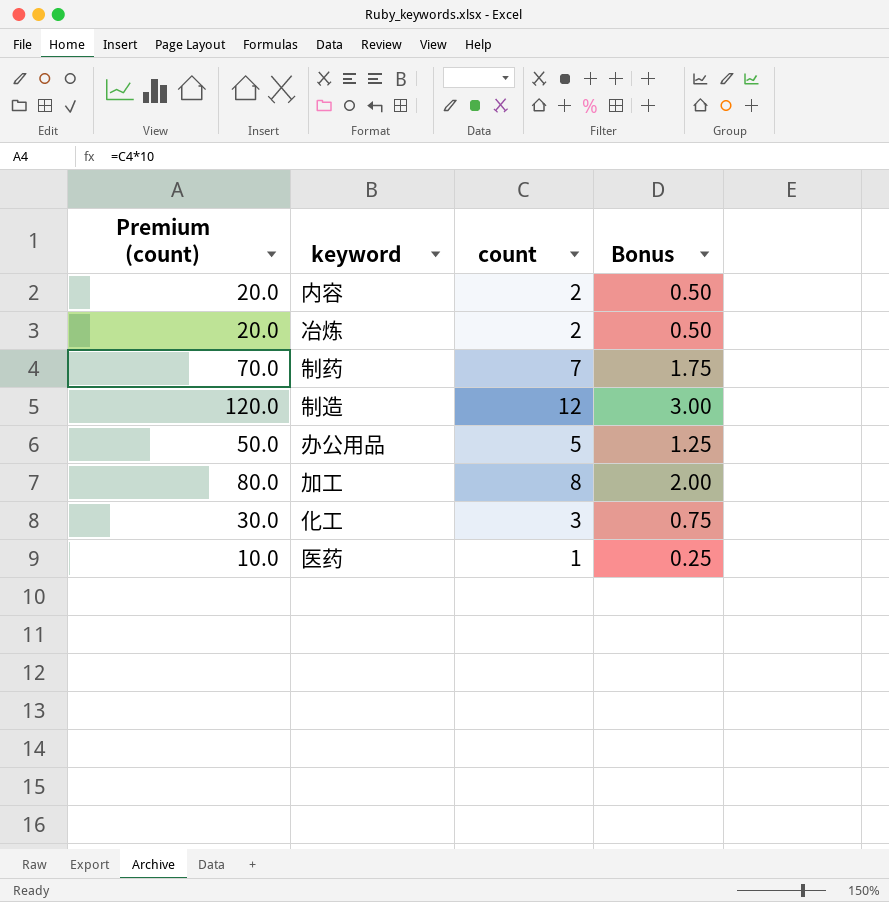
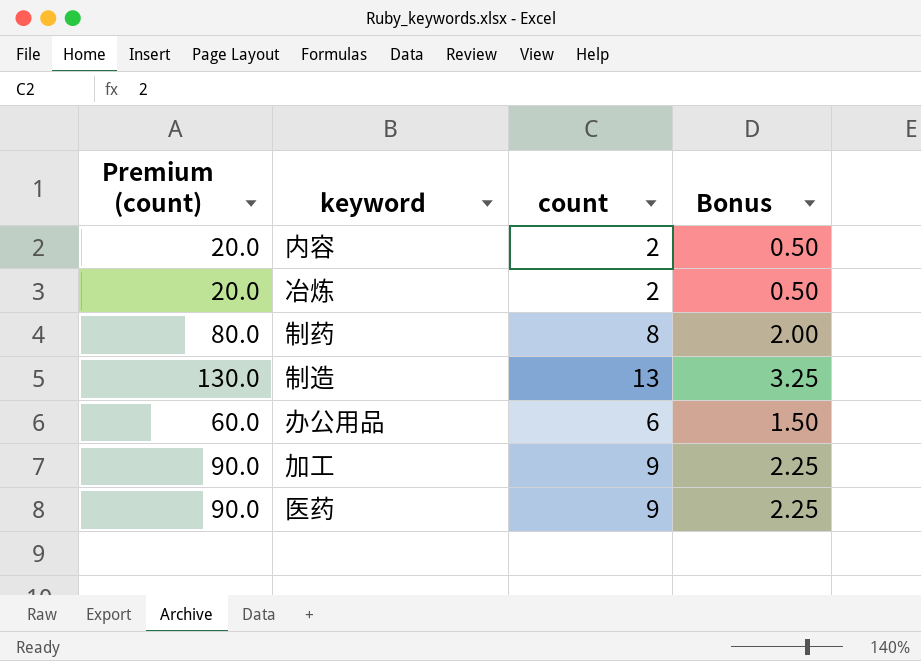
row 化工: 30.0 | 3 | 0.75 -> none
制药 | Premium (count): 70.0 -> 80.0
制药 | count: 7 -> 8
制药 | Bonus: 1.75 -> 2.00
制造 | Premium (count): 120.0 -> 130.0
制造 | count: 12 -> 13
制造 | Bonus: 3.00 -> 3.25
办公用品 | Premium (count): 50.0 -> 60.0
办公用品 | count: 5 -> 6
办公用品 | Bonus: 1.25 -> 1.50
加工 | Premium (count): 80.0 -> 90.0
加工 | count: 8 -> 9
加工 | Bonus: 2.00 -> 2.25
医药 | Premium (count): 10.0 -> 90.0
医药 | count: 1 -> 9
医药 | Bonus: 0.25 -> 2.25

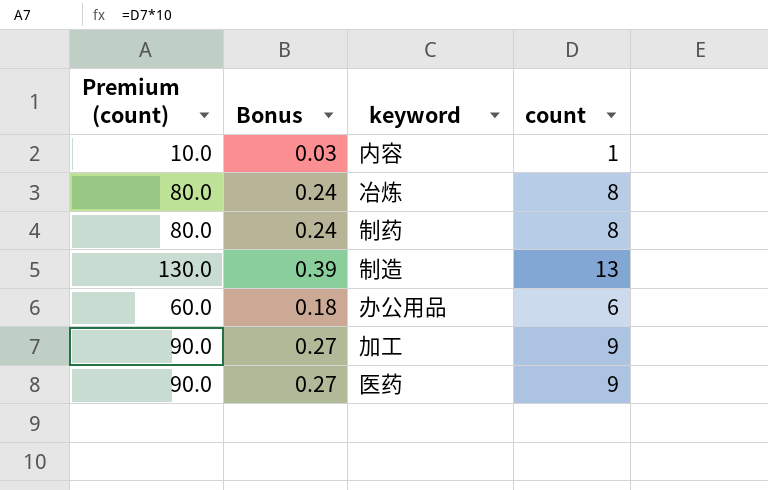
column Bonus | formula: [count] * 0.25 -> [count] * 0.03
column Bonus | position: 4 -> 2
内容 | Premium (count): 20.0 -> 10.0
内容 | count: 2 -> 1
冶炼 | Premium (count): 20.0 -> 80.0
冶炼 | count: 2 -> 8

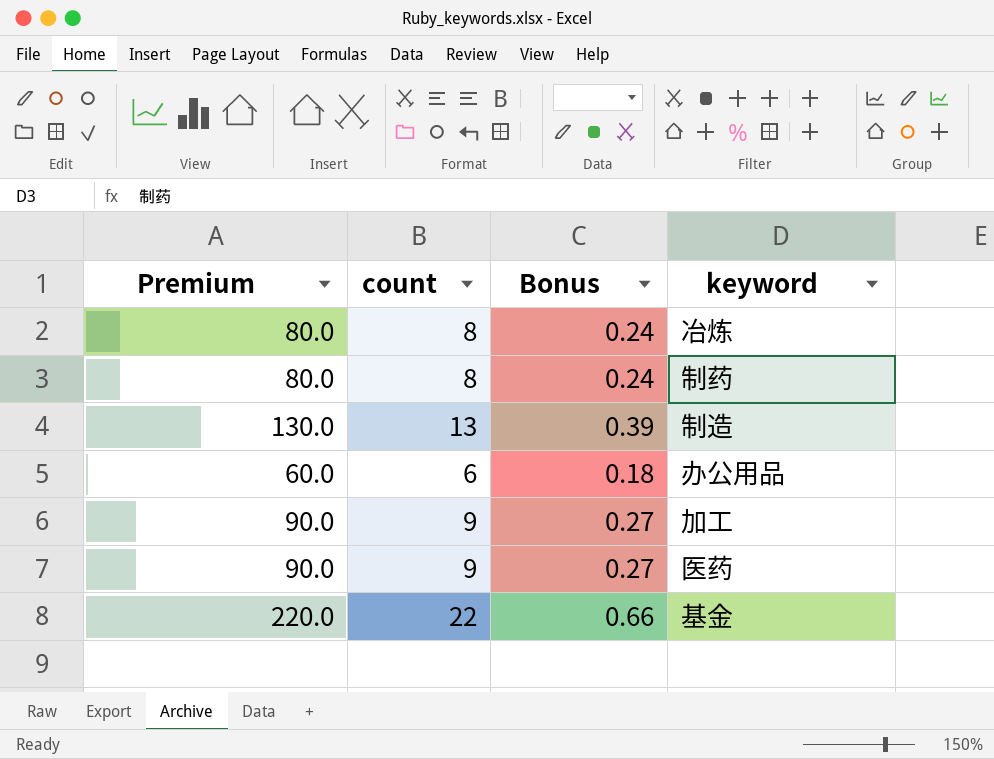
column name: Premium (count) -> Premium
column count | position: 4 -> 2
row 内容: 10.0 | 0.03 | 1 -> none
row 基金: none -> 220.0 | 22 | 0.66

